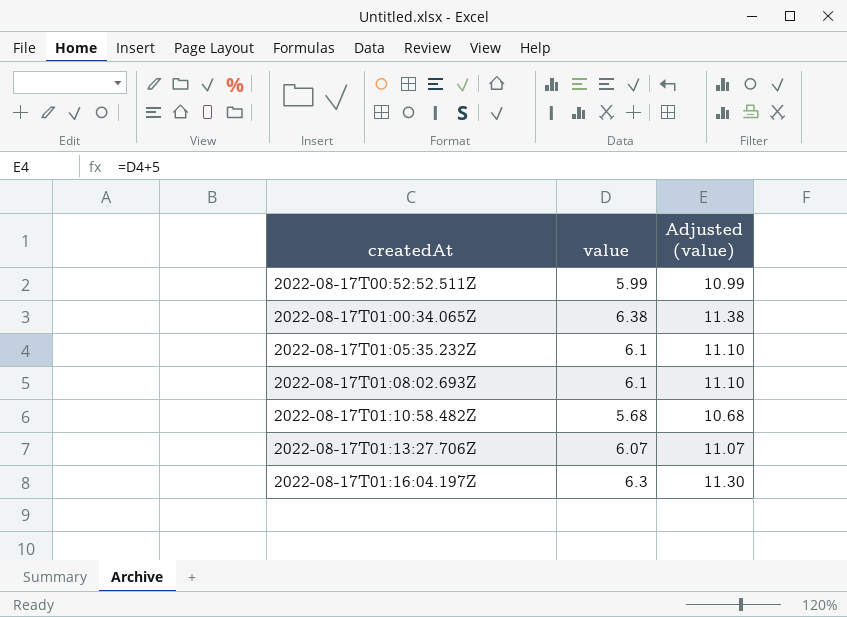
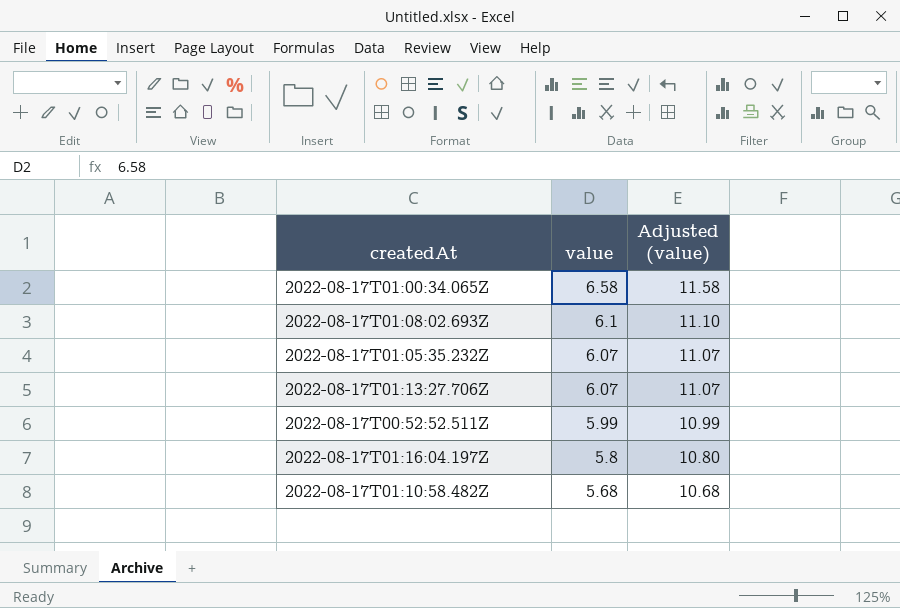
row order: createdAt ascending -> value descending
2022-08-17T01:00:34.065Z | value: 6.38 -> 6.58
2022-08-17T01:00:34.065Z | Adjusted (value): 11.38 -> 11.58
2022-08-17T01:05:35.232Z | value: 6.1 -> 6.07
2022-08-17T01:05:35.232Z | Adjusted (value): 11.10 -> 11.07
2022-08-17T01:16:04.197Z | value: 6.3 -> 5.8
2022-08-17T01:16:04.197Z | Adjusted (value): 11.30 -> 10.80

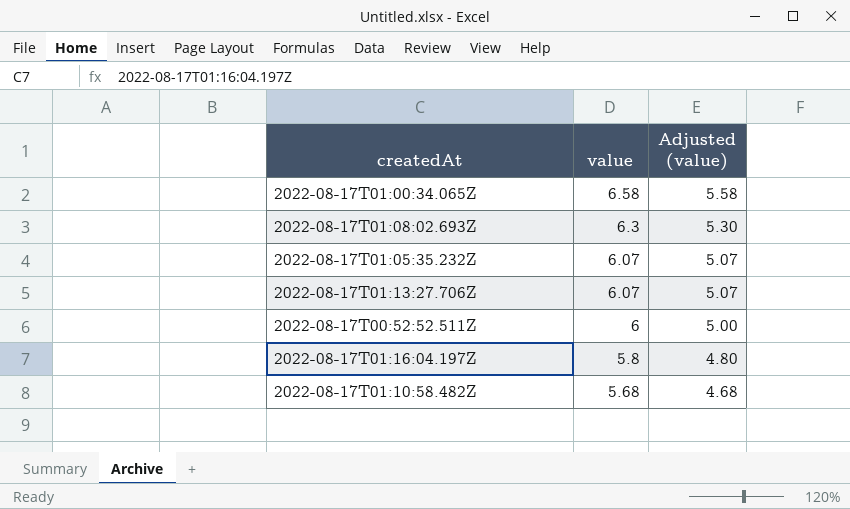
column Adjusted (value) | formula: [value] + 5 -> [value] - 1
2022-08-17T01:08:02.693Z | value: 6.1 -> 6.3
2022-08-17T00:52:52.511Z | value: 5.99 -> 6

